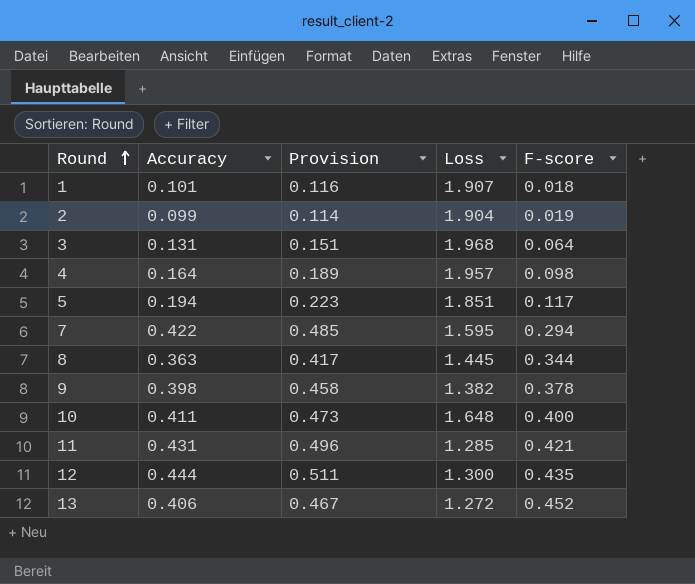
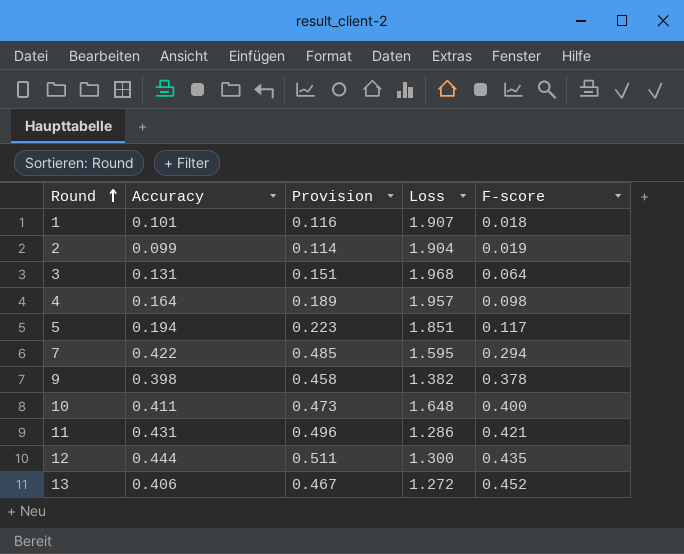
row 8: 0.363 | 0.417 | 1.445 | 0.344 -> none
11 | Loss: 1.285 -> 1.286

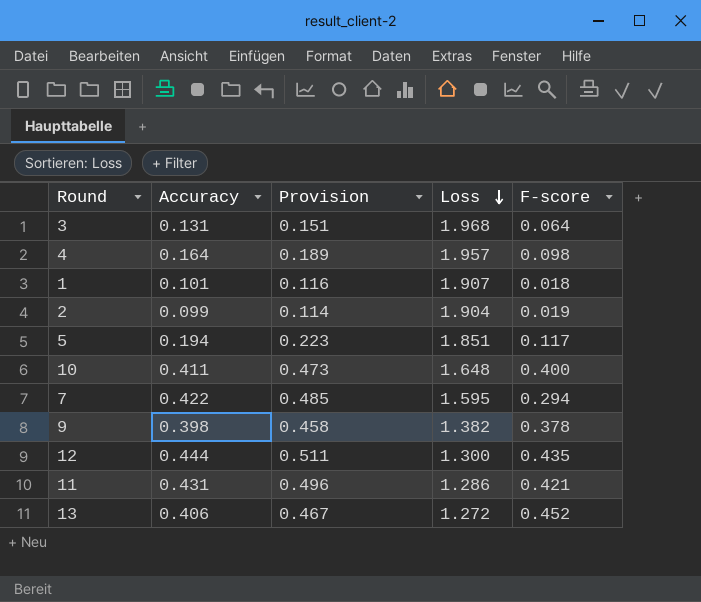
row order: Round ascending -> Loss descending

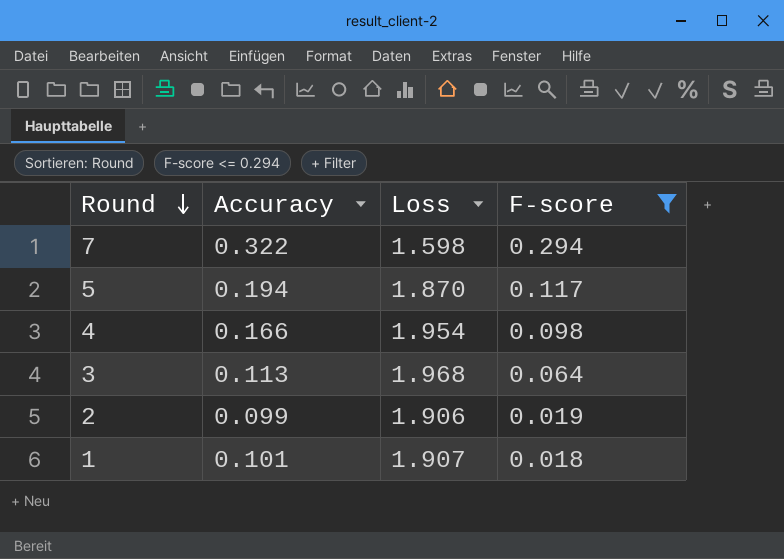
filter: none -> F-score <= 0.294
row order: Loss descending -> Round descending
column Provision | formula: [Accuracy] * 1.15 -> none
7 | Accuracy: 0.422 -> 0.322
7 | Loss: 1.595 -> 1.598
5 | Loss: 1.851 -> 1.870
4 | Accuracy: 0.164 -> 0.166
4 | Loss: 1.957 -> 1.954
3 | Accuracy: 0.131 -> 0.113
2 | Loss: 1.904 -> 1.906

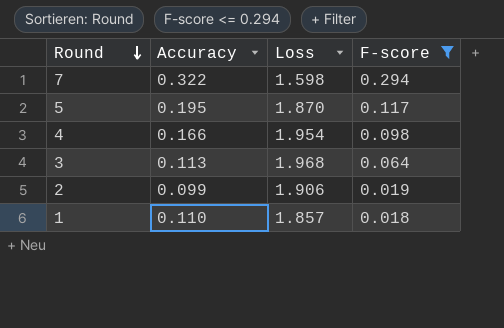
5 | Accuracy: 0.194 -> 0.195
1 | Accuracy: 0.101 -> 0.110
1 | Loss: 1.907 -> 1.857

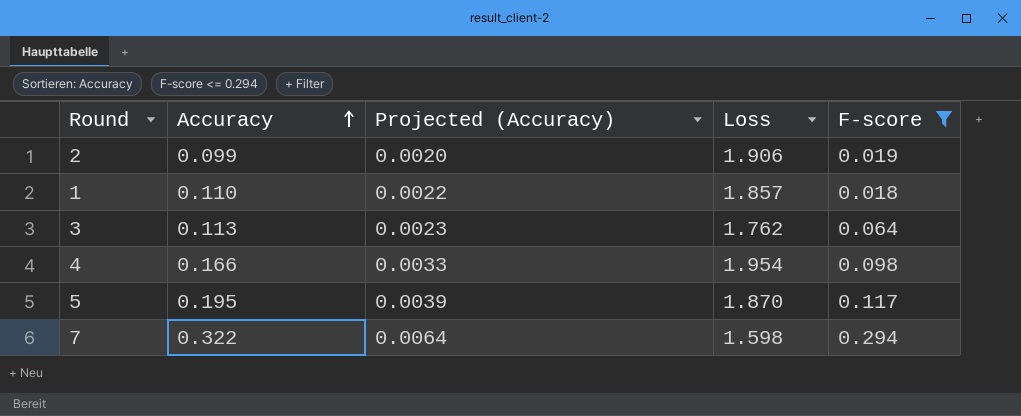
row order: Round descending -> Accuracy ascending
column Projected (Accuracy) | formula: none -> [Accuracy] * 0.02
3 | Loss: 1.968 -> 1.762

